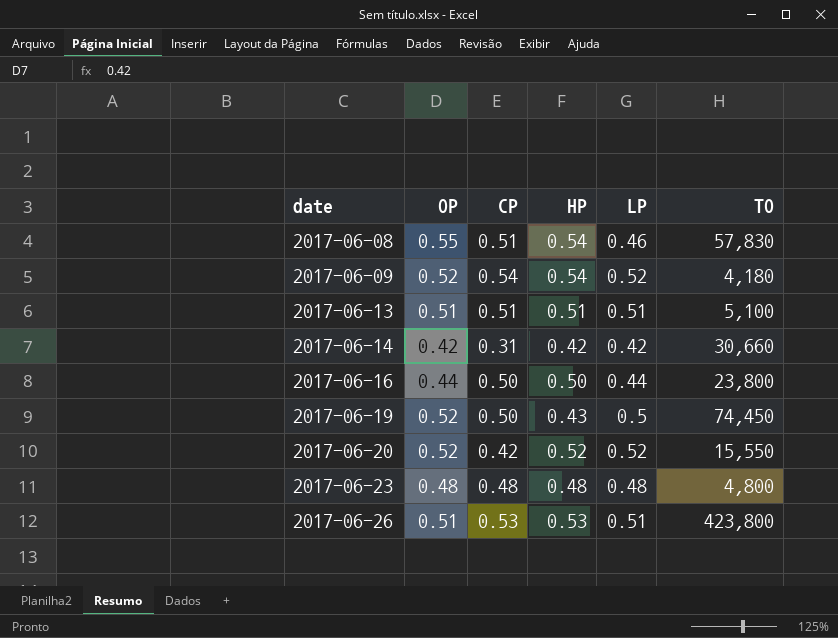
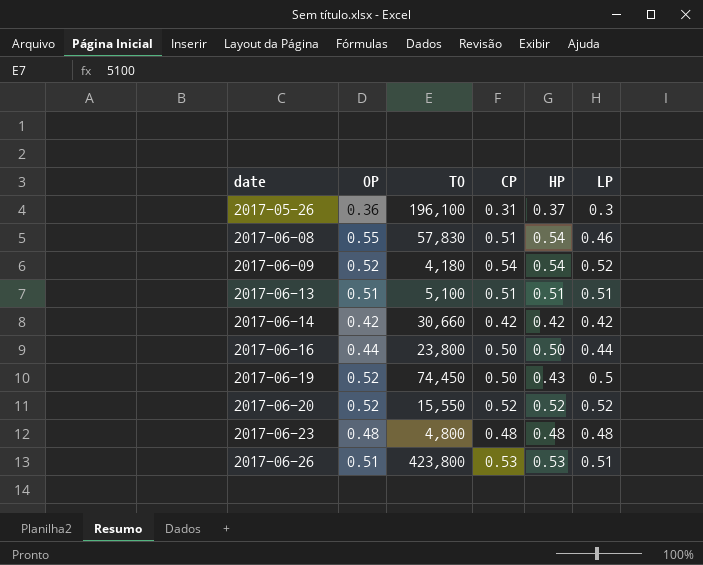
column TO | position: 6 -> 3
row 2017-05-26: none -> 0.36 | 196,100 | 0.31 | 0.37 | 0.3
2017-06-14 | CP: 0.31 -> 0.42
2017-06-20 | CP: 0.42 -> 0.52

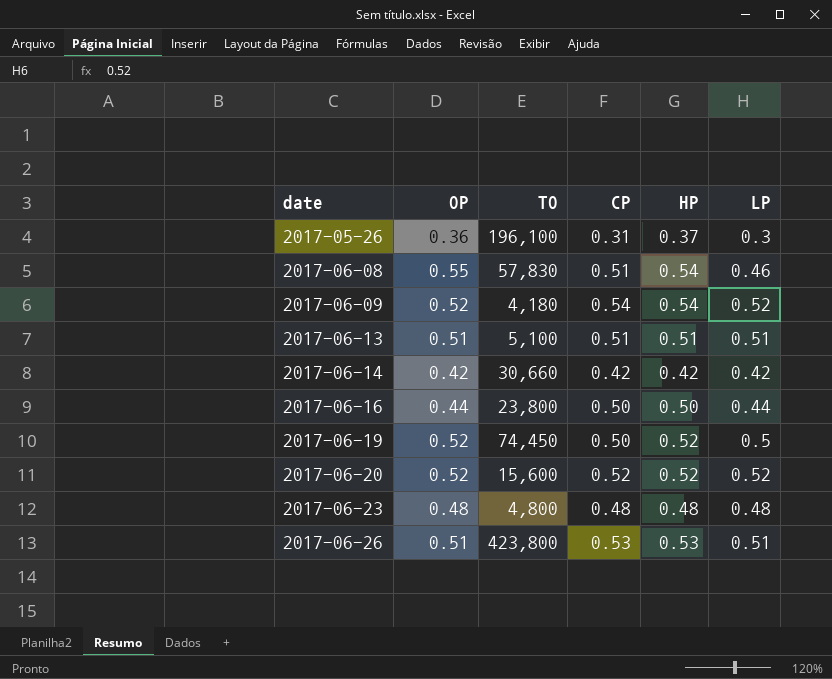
2017-06-19 | HP: 0.43 -> 0.52
2017-06-20 | TO: 15,550 -> 15,600

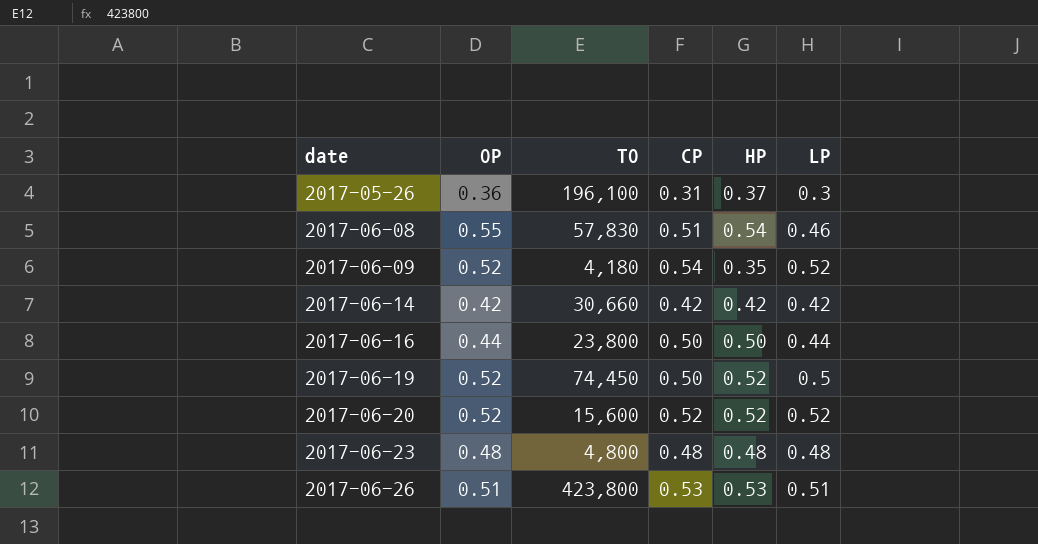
row 2017-06-13: 0.51 | 5,100 | 0.51 | 0.51 | 0.51 -> none
2017-06-09 | HP: 0.54 -> 0.35

